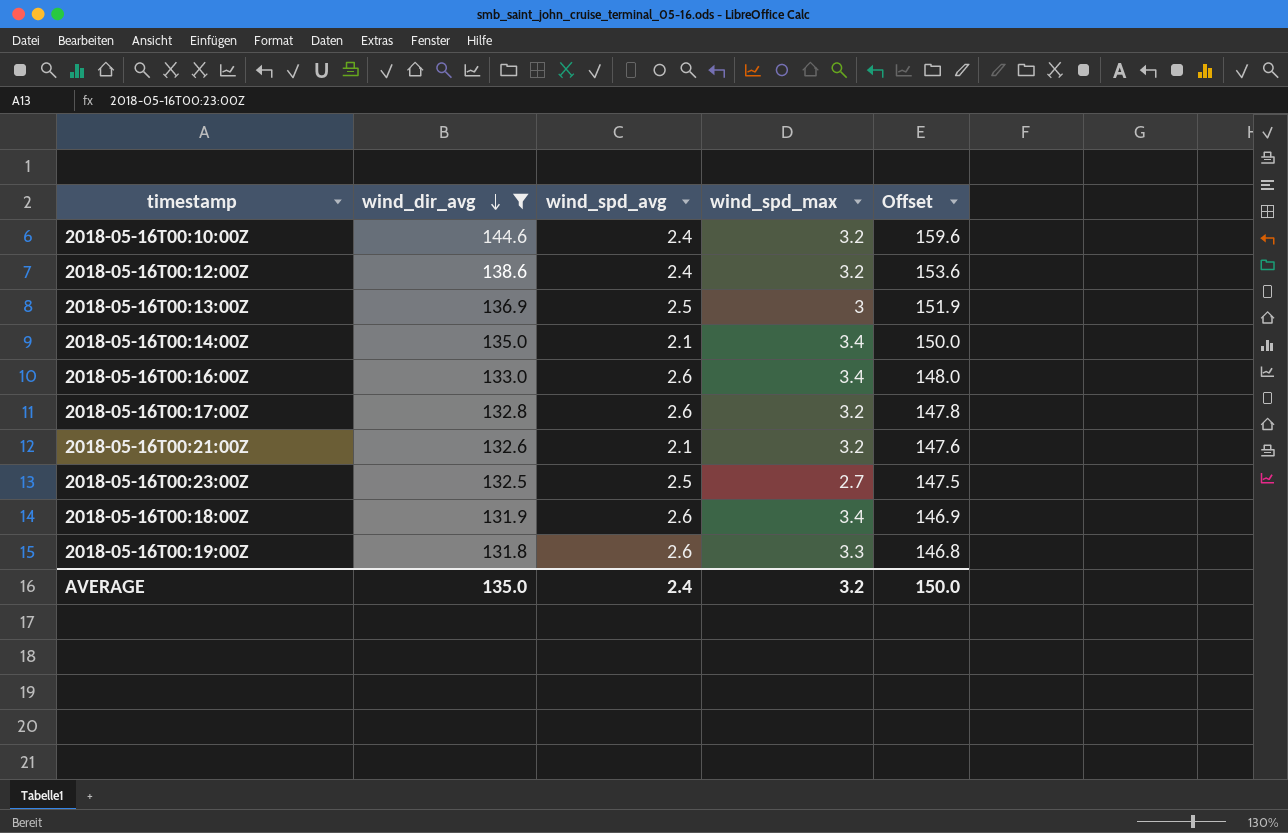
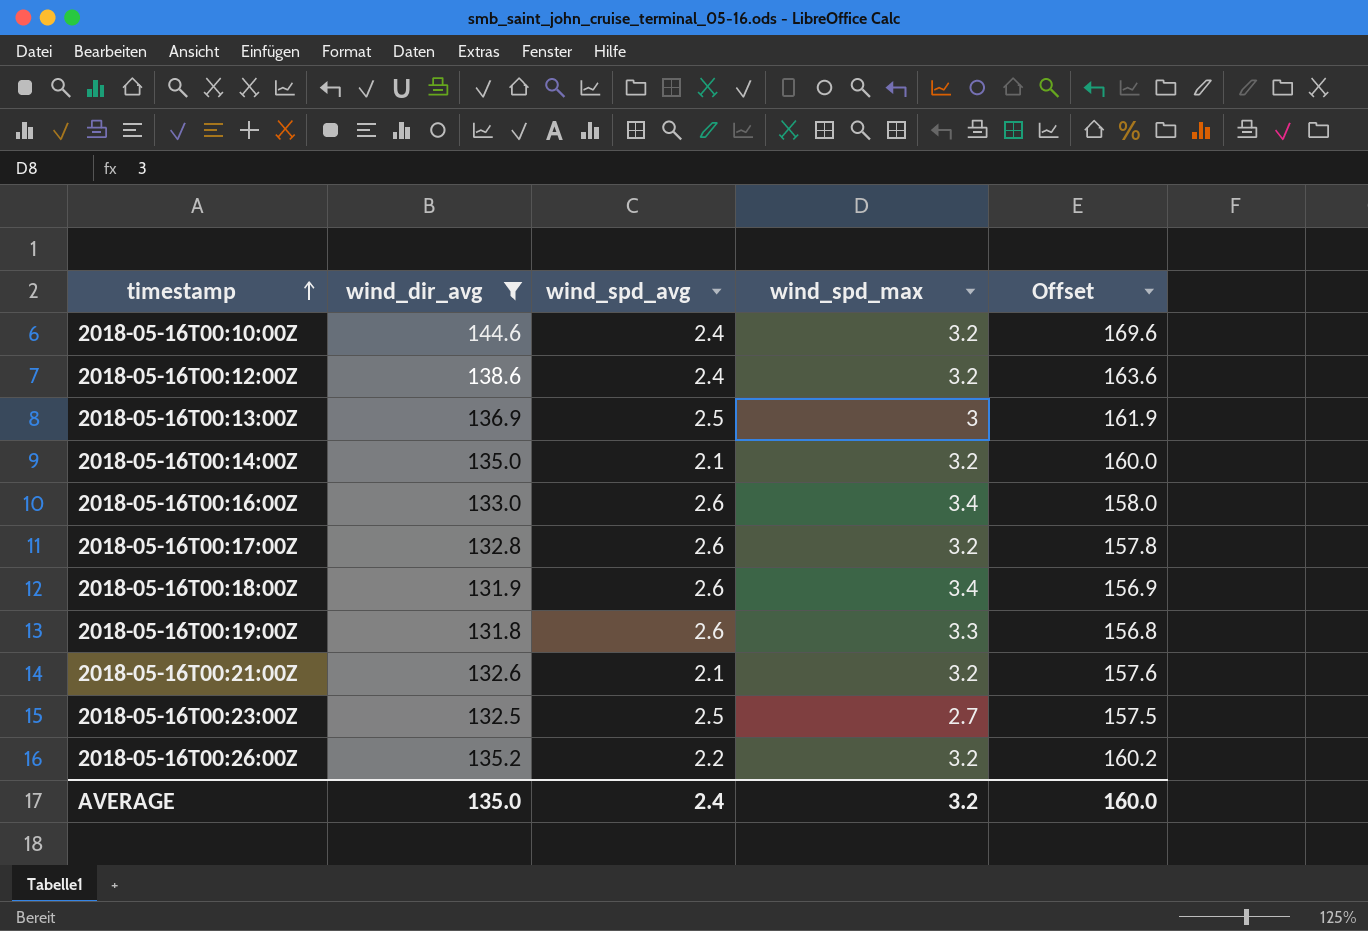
row order: wind_dir_avg descending -> timestamp ascending
column Offset | formula: [wind_dir_avg] + 15 -> [wind_dir_avg] + 25
2018-05-16T00:14:00Z | wind_spd_max: 3.4 -> 3.2
row 2018-05-16T00:26:00Z: none -> 135.2 | 2.2 | 3.2 | 160.2
AVERAGE | Offset: 150.0 -> 160.0

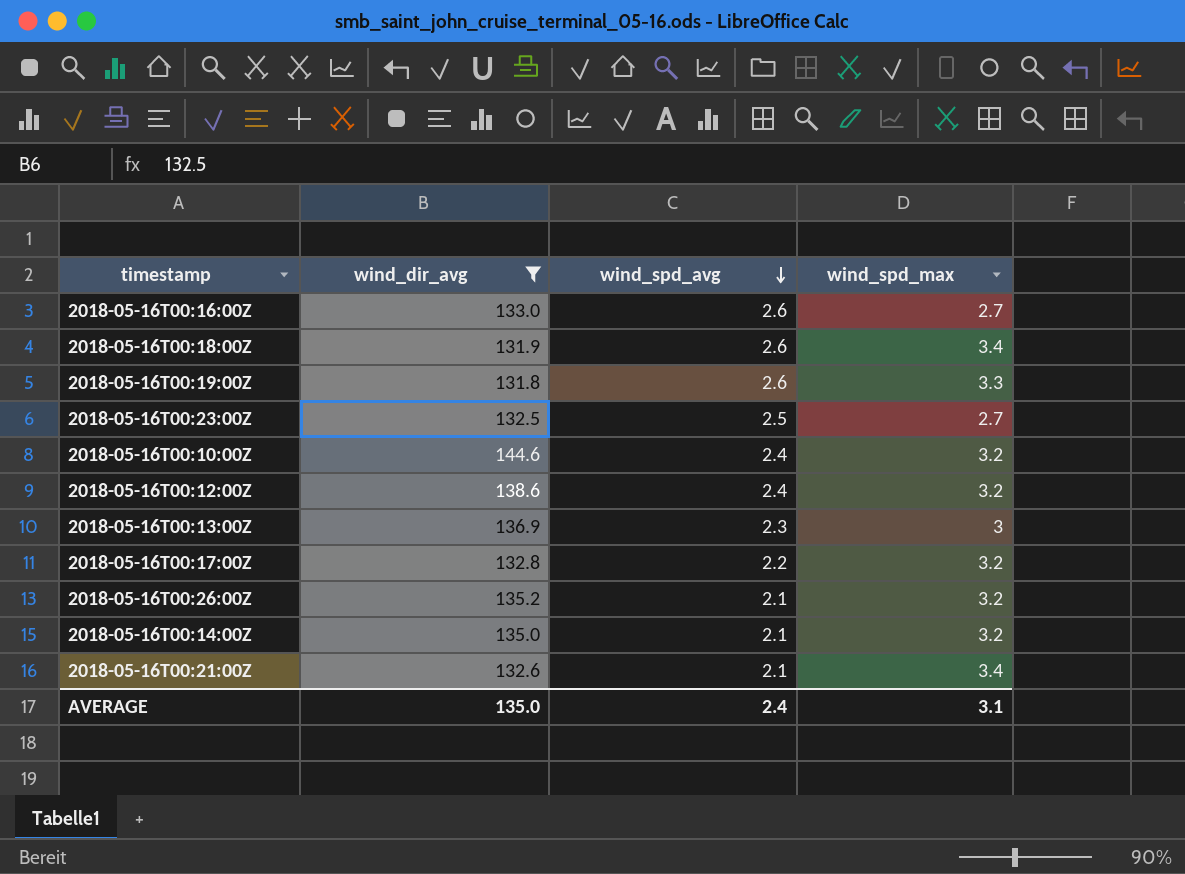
row order: timestamp ascending -> wind_spd_avg descending
column Offset | formula: [wind_dir_avg] + 25 -> none
2018-05-16T00:16:00Z | wind_spd_max: 3.4 -> 2.7
2018-05-16T00:13:00Z | wind_spd_avg: 2.5 -> 2.3
2018-05-16T00:17:00Z | wind_spd_avg: 2.6 -> 2.2
2018-05-16T00:26:00Z | wind_spd_avg: 2.2 -> 2.1
2018-05-16T00:21:00Z | wind_spd_max: 3.2 -> 3.4
AVERAGE | wind_spd_max: 3.2 -> 3.1

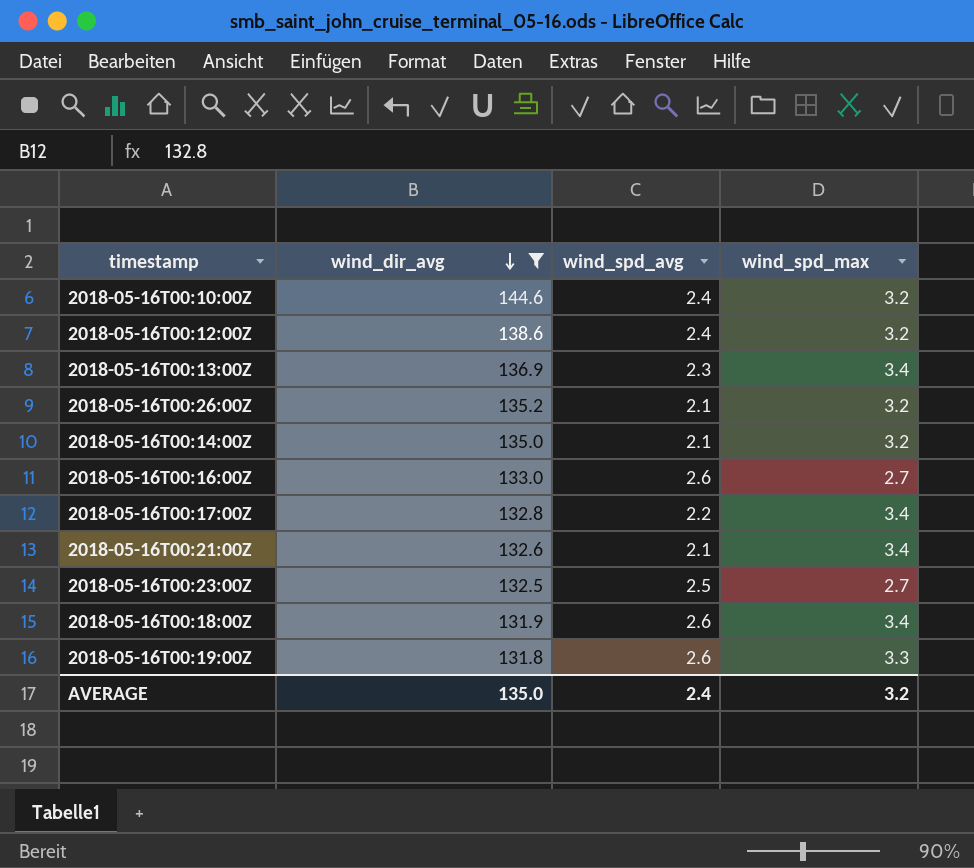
row order: wind_spd_avg descending -> wind_dir_avg descending
2018-05-16T00:13:00Z | wind_spd_max: 3 -> 3.4
2018-05-16T00:17:00Z | wind_spd_max: 3.2 -> 3.4
AVERAGE | wind_spd_max: 3.1 -> 3.2

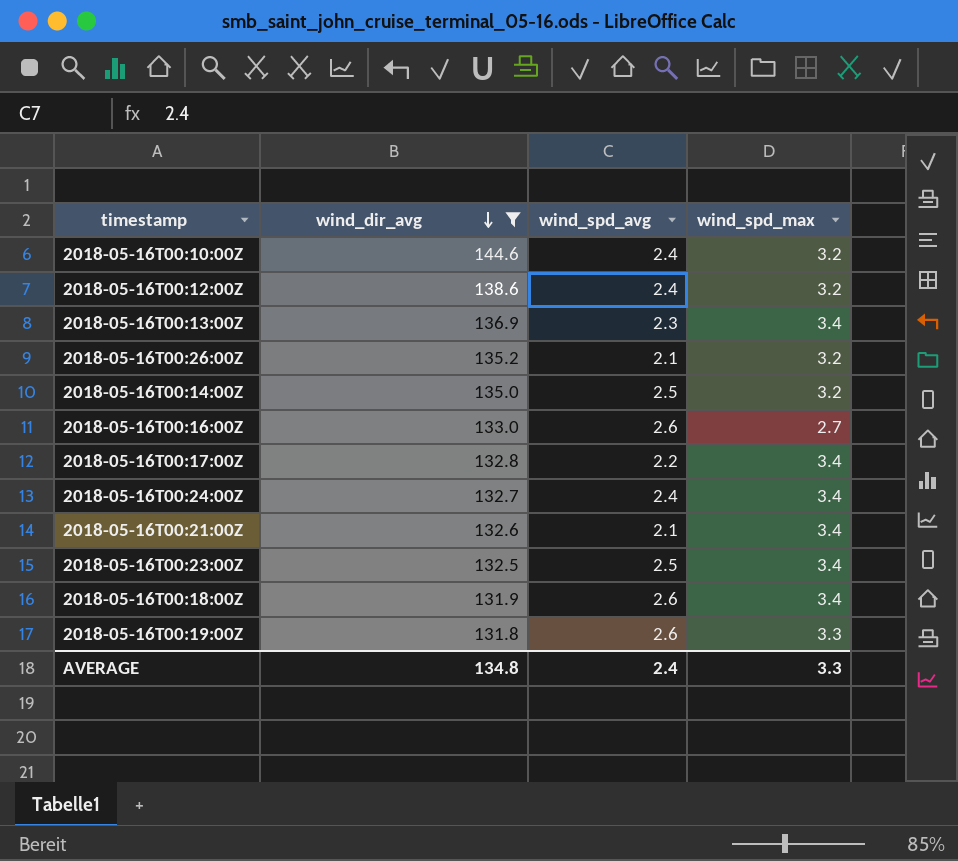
2018-05-16T00:14:00Z | wind_spd_avg: 2.1 -> 2.5
row 2018-05-16T00:24:00Z: none -> 132.7 | 2.4 | 3.4
2018-05-16T00:23:00Z | wind_spd_max: 2.7 -> 3.4
AVERAGE | wind_dir_avg: 135.0 -> 134.8
AVERAGE | wind_spd_max: 3.2 -> 3.3

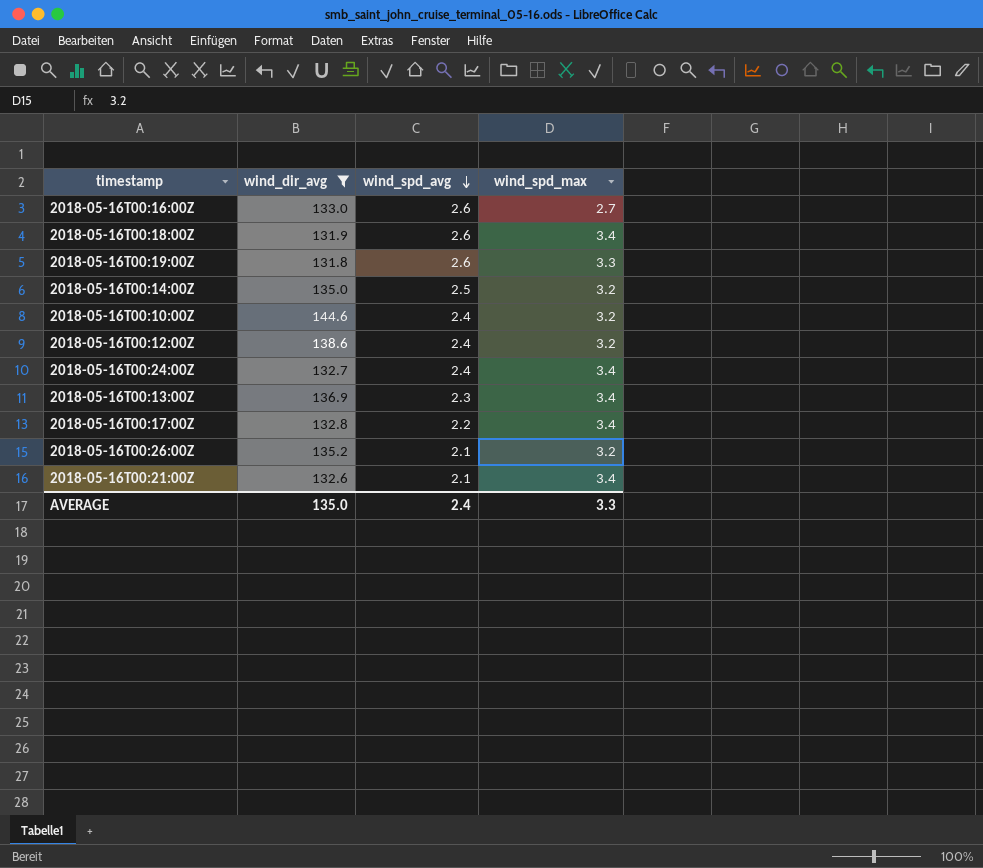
row order: wind_dir_avg descending -> wind_spd_avg descending
row 2018-05-16T00:23:00Z: 132.5 | 2.5 | 3.4 -> none
AVERAGE | wind_dir_avg: 134.8 -> 135.0

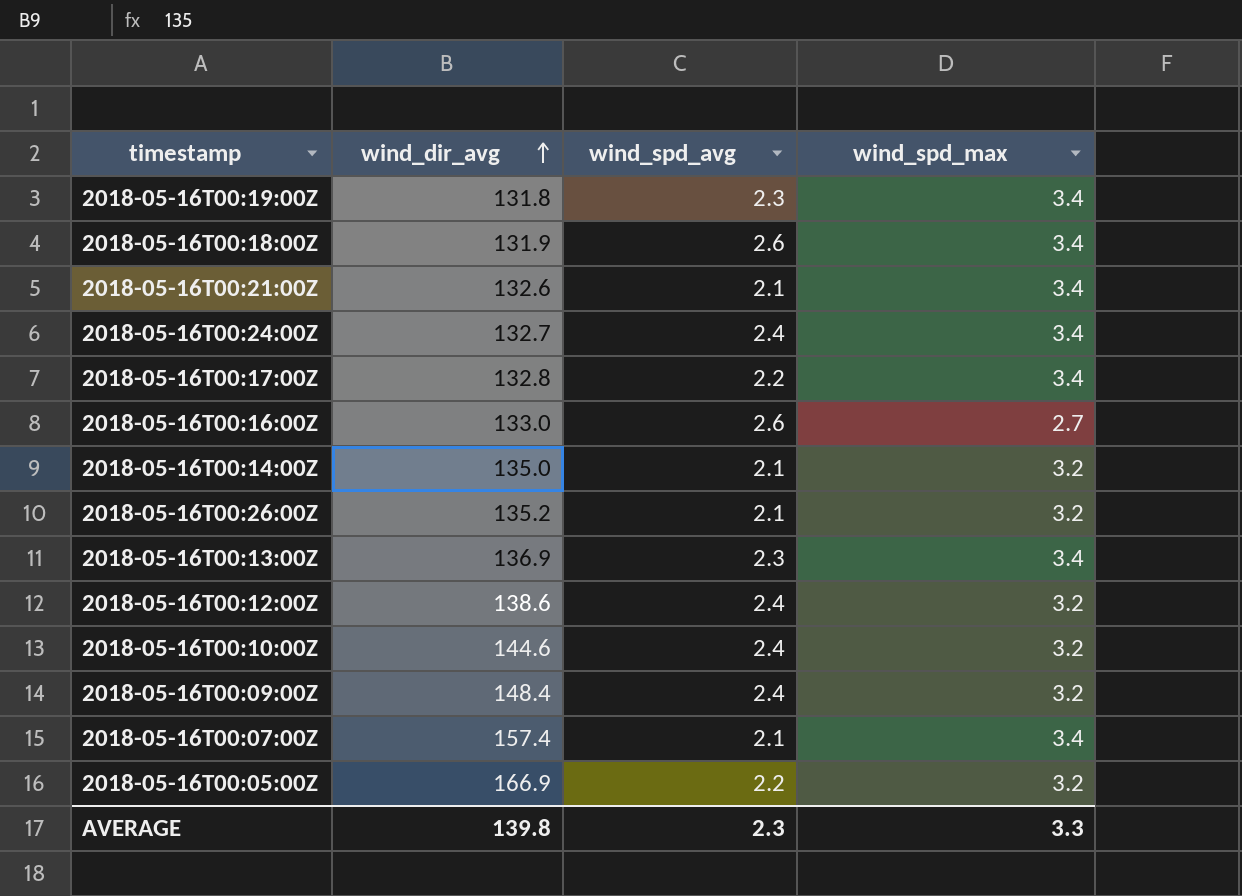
filter: wind_dir_avg <= 144.6 -> none
row order: wind_spd_avg descending -> wind_dir_avg ascending
2018-05-16T00:19:00Z | wind_spd_avg: 2.6 -> 2.3
2018-05-16T00:19:00Z | wind_spd_max: 3.3 -> 3.4
2018-05-16T00:14:00Z | wind_spd_avg: 2.5 -> 2.1
AVERAGE | wind_dir_avg: 135.0 -> 139.8
AVERAGE | wind_spd_avg: 2.4 -> 2.3

